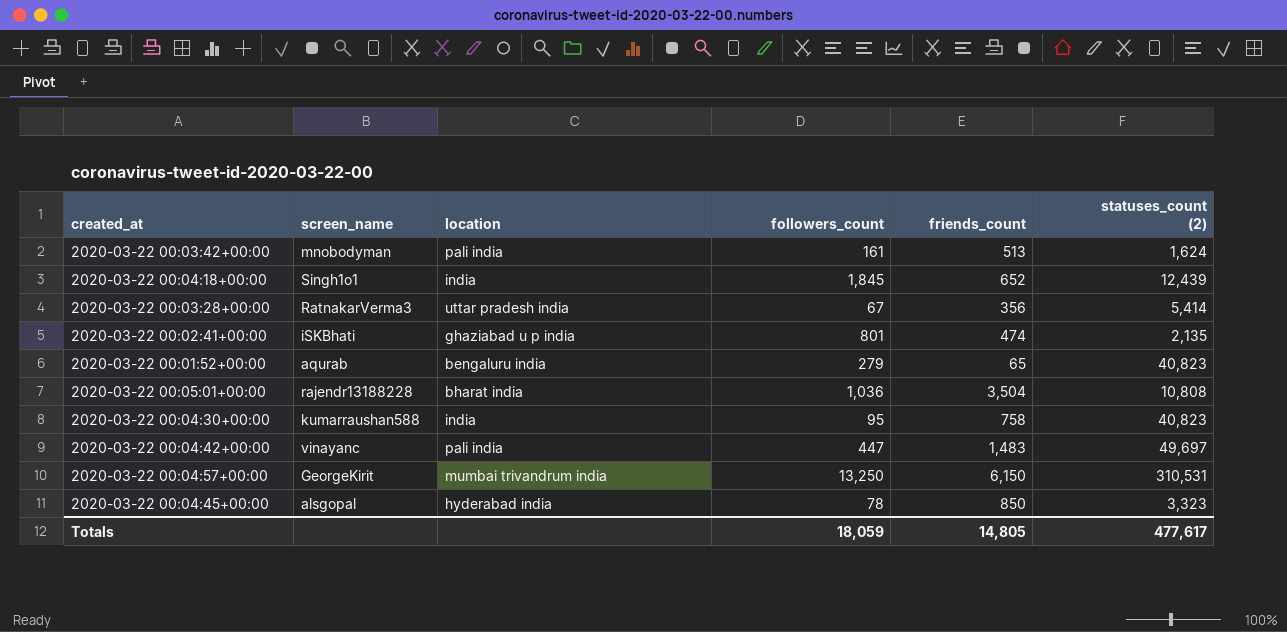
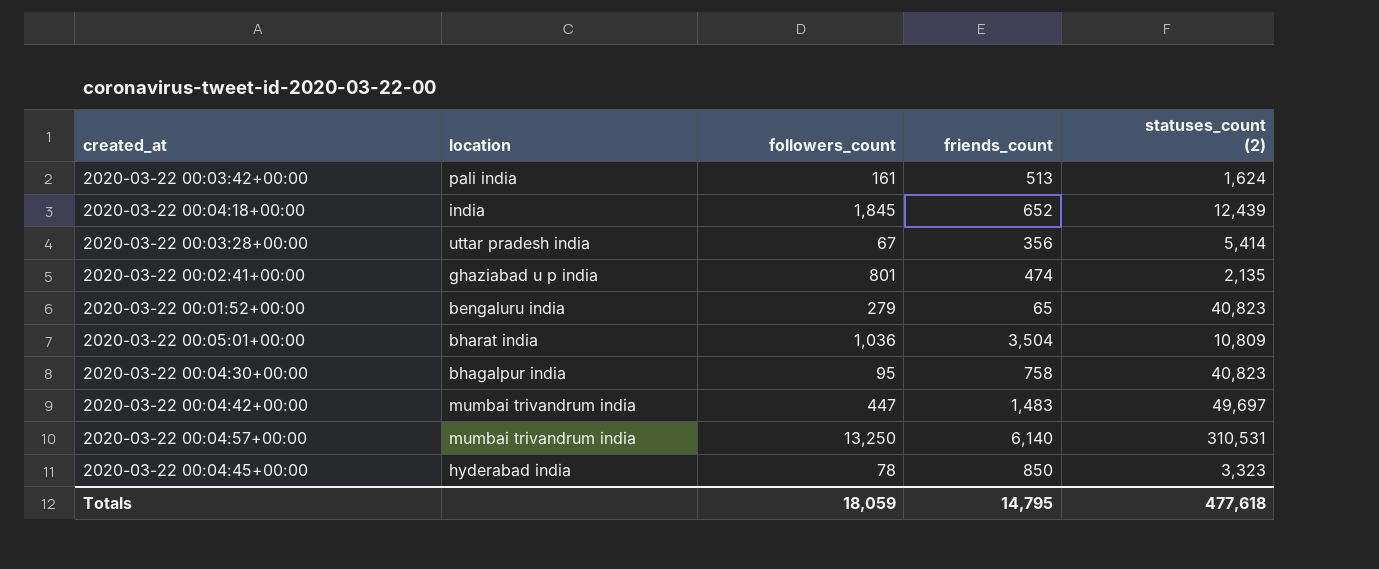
column screen_name | position: 2 -> none
2020-03-22 00:05:01+00:00 | statuses_count (2): 10,808 -> 10,809
2020-03-22 00:04:30+00:00 | location: india -> bhagalpur india
2020-03-22 00:04:42+00:00 | location: pali india -> mumbai trivandrum india
2020-03-22 00:04:57+00:00 | friends_count: 6,150 -> 6,140
Totals | friends_count: 14,805 -> 14,795
Totals | statuses_count (2): 477,617 -> 477,618

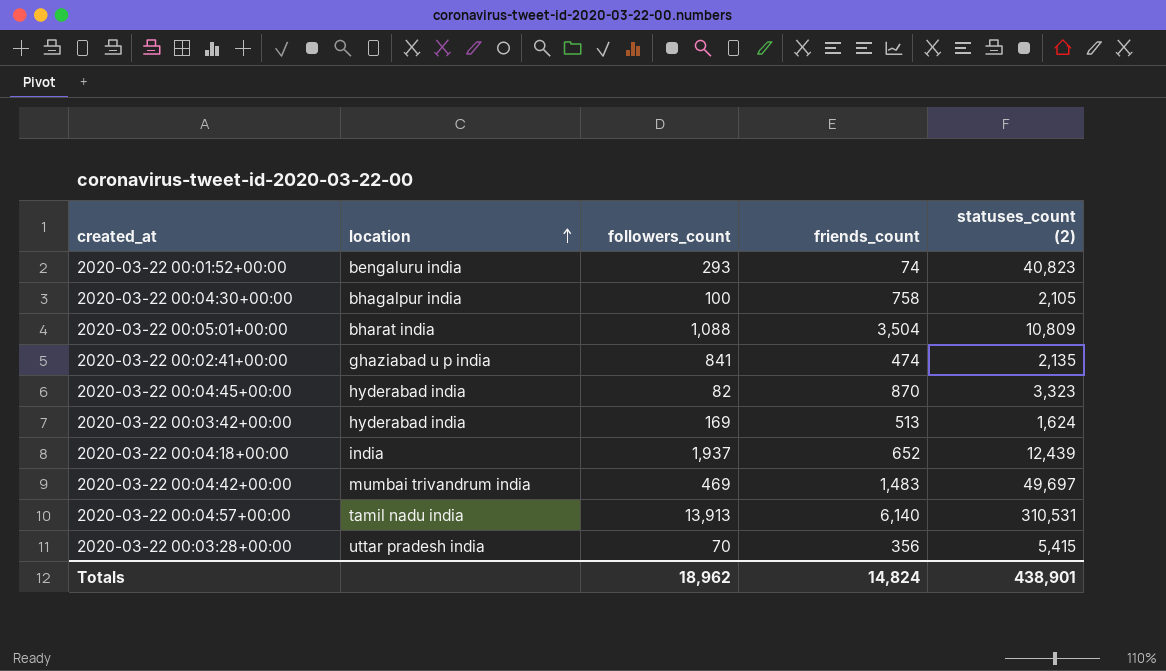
row order: none -> location ascending
2020-03-22 00:01:52+00:00 | followers_count: 279 -> 293
2020-03-22 00:01:52+00:00 | friends_count: 65 -> 74
2020-03-22 00:04:30+00:00 | followers_count: 95 -> 100
2020-03-22 00:04:30+00:00 | statuses_count (2): 40,823 -> 2,105
2020-03-22 00:05:01+00:00 | followers_count: 1,036 -> 1,088
2020-03-22 00:02:41+00:00 | followers_count: 801 -> 841
2020-03-22 00:04:45+00:00 | followers_count: 78 -> 82
2020-03-22 00:04:45+00:00 | friends_count: 850 -> 870
2020-03-22 00:03:42+00:00 | location: pali india -> hyderabad india
2020-03-22 00:03:42+00:00 | followers_count: 161 -> 169
2020-03-22 00:04:18+00:00 | followers_count: 1,845 -> 1,937
2020-03-22 00:04:42+00:00 | followers_count: 447 -> 469
2020-03-22 00:04:57+00:00 | location: mumbai trivandrum india -> tamil nadu india
2020-03-22 00:04:57+00:00 | followers_count: 13,250 -> 13,913
2020-03-22 00:03:28+00:00 | followers_count: 67 -> 70
2020-03-22 00:03:28+00:00 | statuses_count (2): 5,414 -> 5,415
Totals | followers_count: 18,059 -> 18,962
Totals | friends_count: 14,795 -> 14,824
Totals | statuses_count (2): 477,618 -> 438,901

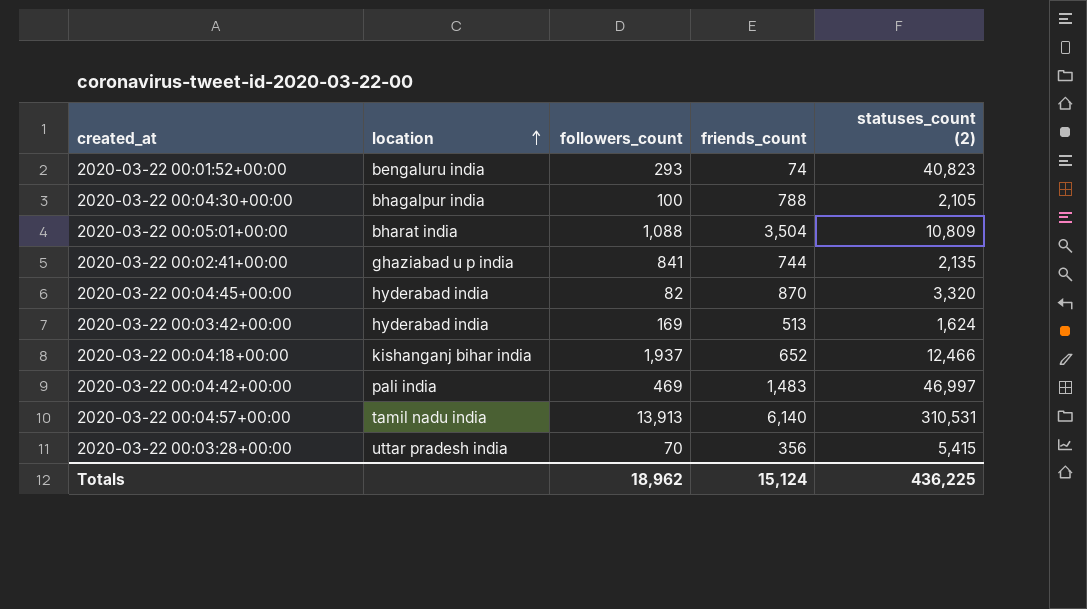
2020-03-22 00:04:30+00:00 | friends_count: 758 -> 788
2020-03-22 00:02:41+00:00 | friends_count: 474 -> 744
2020-03-22 00:04:45+00:00 | statuses_count (2): 3,323 -> 3,320
2020-03-22 00:04:18+00:00 | location: india -> kishanganj bihar india
2020-03-22 00:04:18+00:00 | statuses_count (2): 12,439 -> 12,466
2020-03-22 00:04:42+00:00 | location: mumbai trivandrum india -> pali india
2020-03-22 00:04:42+00:00 | statuses_count (2): 49,697 -> 46,997
Totals | friends_count: 14,824 -> 15,124
Totals | statuses_count (2): 438,901 -> 436,225

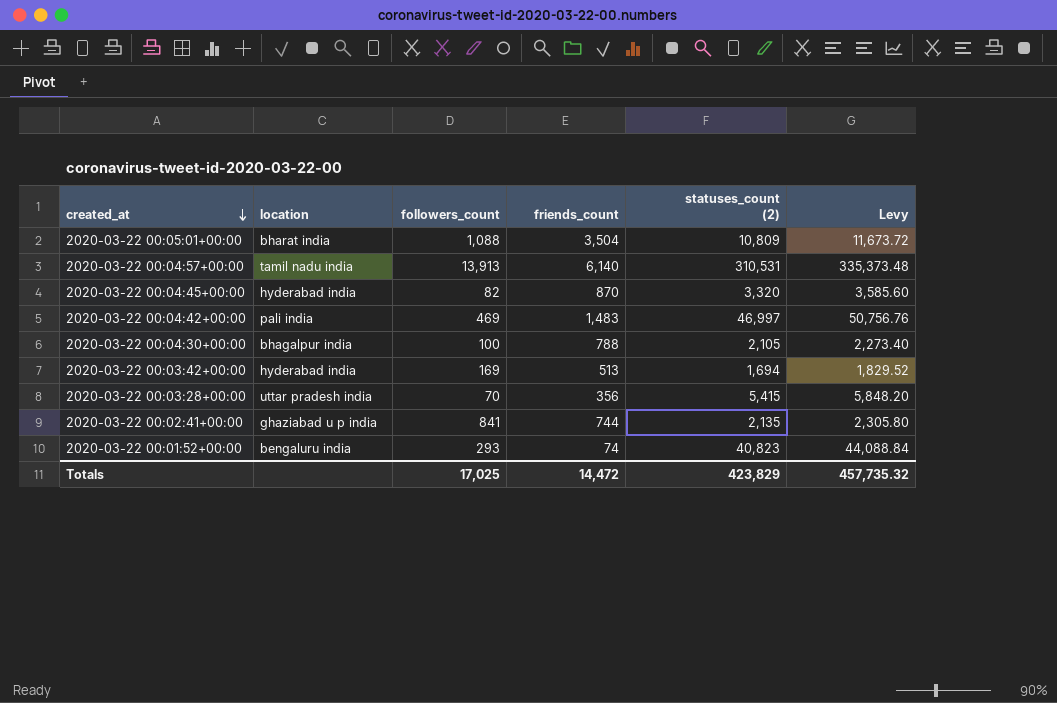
row order: location ascending -> created_at descending
column Levy | formula: none -> [statuses_count (2)] * 1.08
row 2020-03-22 00:04:18+00:00: kishanganj bihar india | 1,937 | 652 | 12,466 -> none
2020-03-22 00:03:42+00:00 | statuses_count (2): 1,624 -> 1,694
Totals | followers_count: 18,962 -> 17,025
Totals | friends_count: 15,124 -> 14,472
Totals | statuses_count (2): 436,225 -> 423,829

